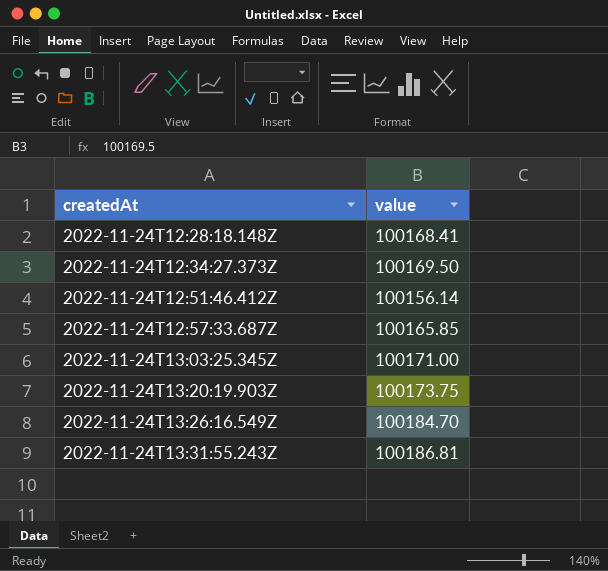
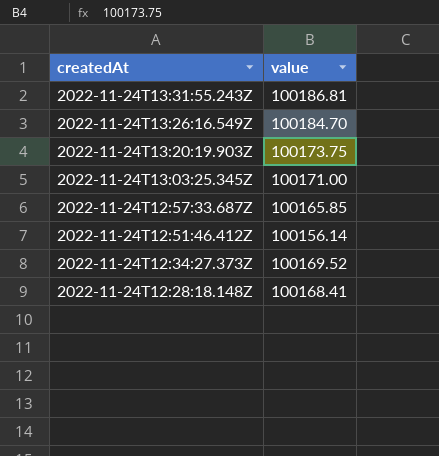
row order: createdAt ascending -> createdAt descending
2022-11-24T12:34:27.373Z | value: 100169.50 -> 100169.52

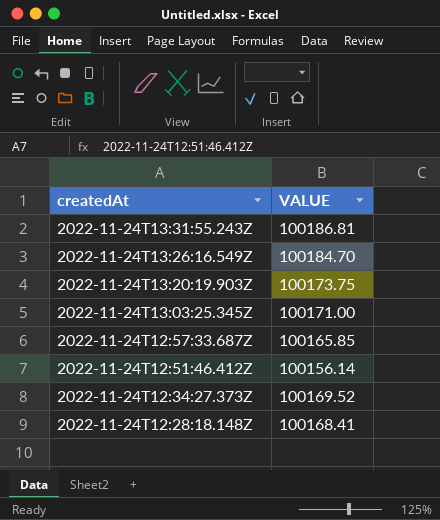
column name: value -> VALUE

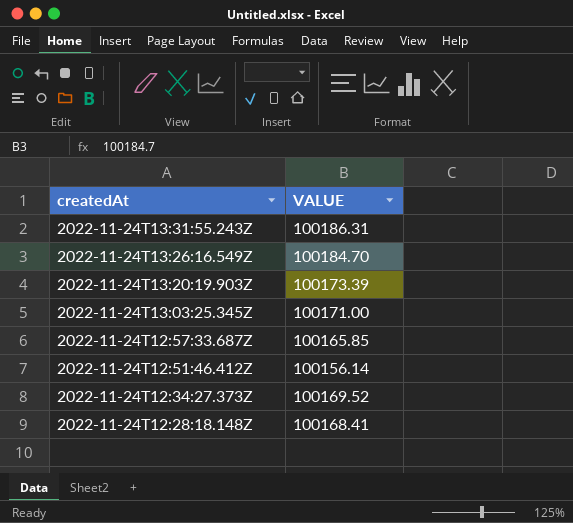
2022-11-24T13:31:55.243Z | VALUE: 100186.81 -> 100186.31
2022-11-24T13:20:19.903Z | VALUE: 100173.75 -> 100173.39

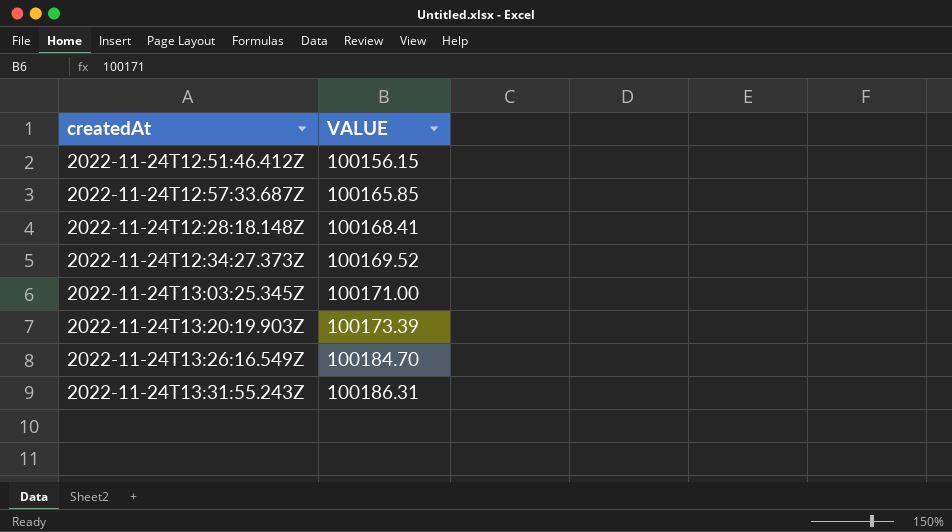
row order: createdAt descending -> VALUE ascending
2022-11-24T12:51:46.412Z | VALUE: 100156.14 -> 100156.15

